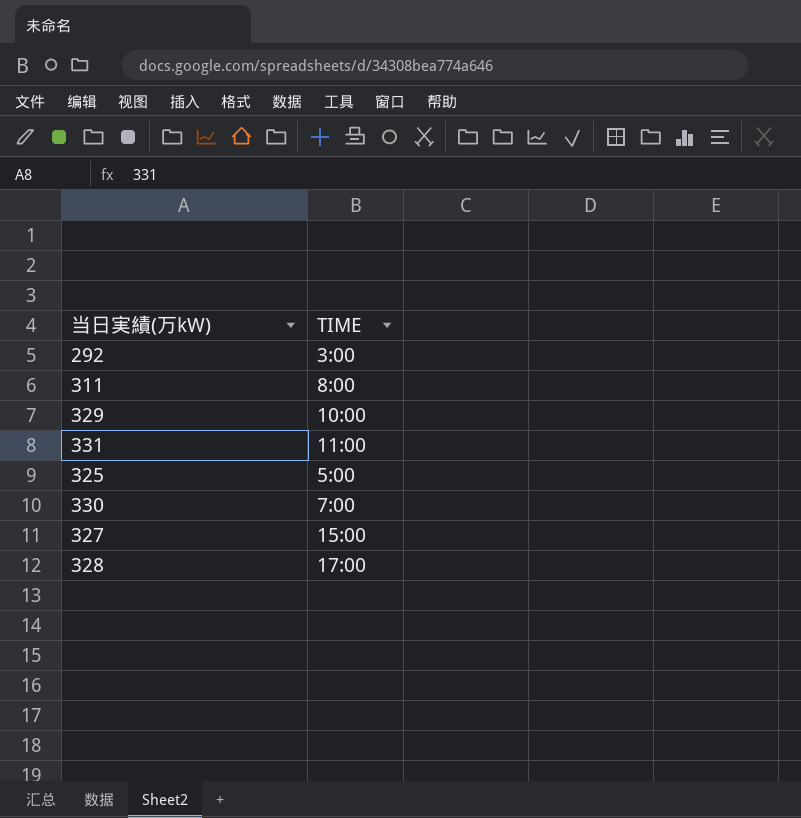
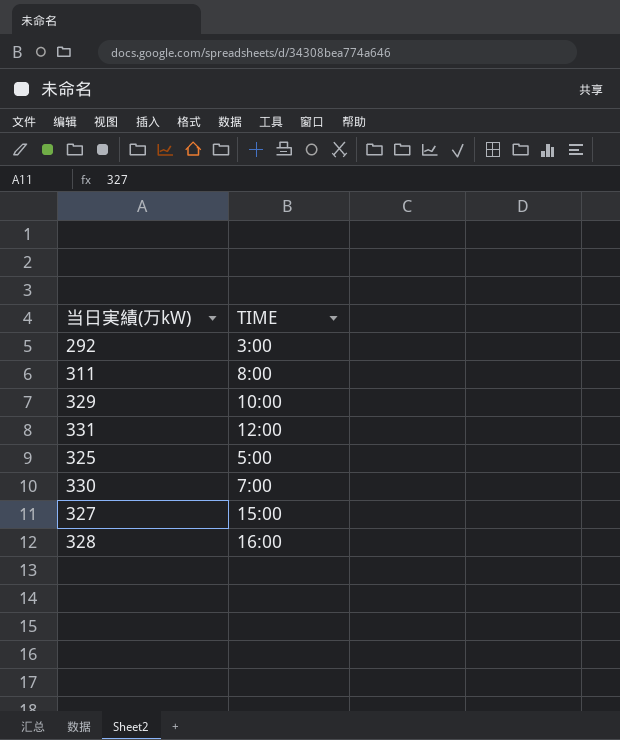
331 | TIME: 11:00 -> 12:00
328 | TIME: 17:00 -> 16:00

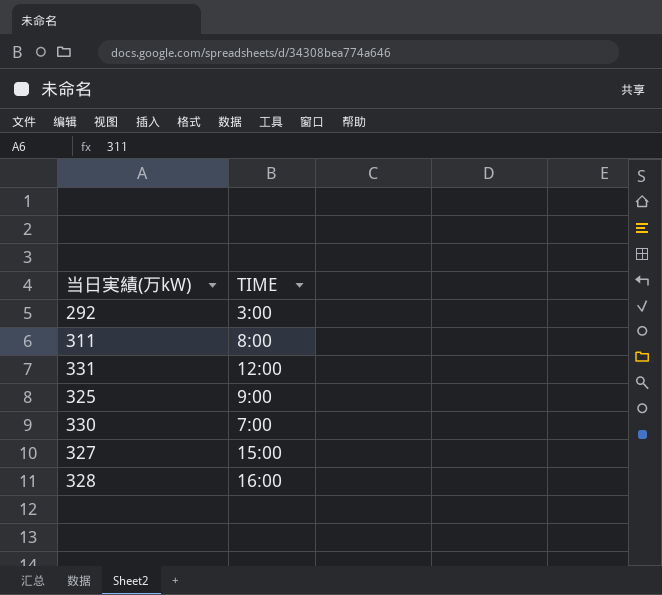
row 329: 10:00 -> none
325 | TIME: 5:00 -> 9:00

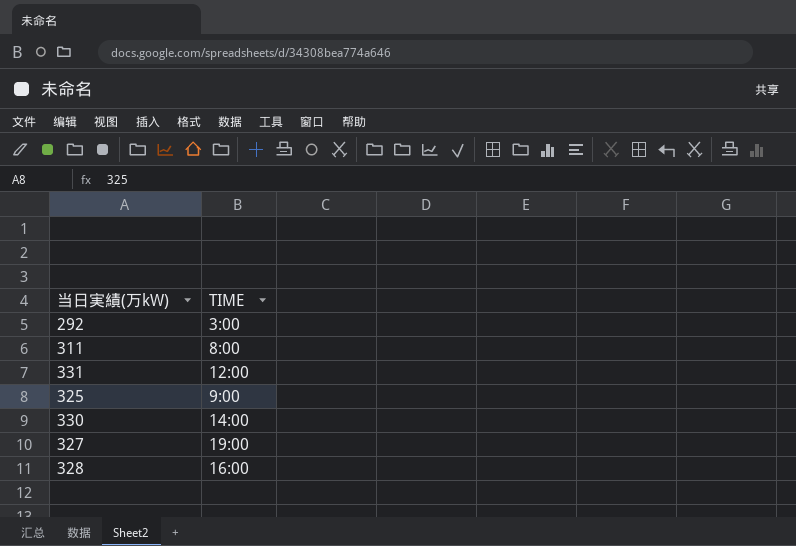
330 | TIME: 7:00 -> 14:00
327 | TIME: 15:00 -> 19:00

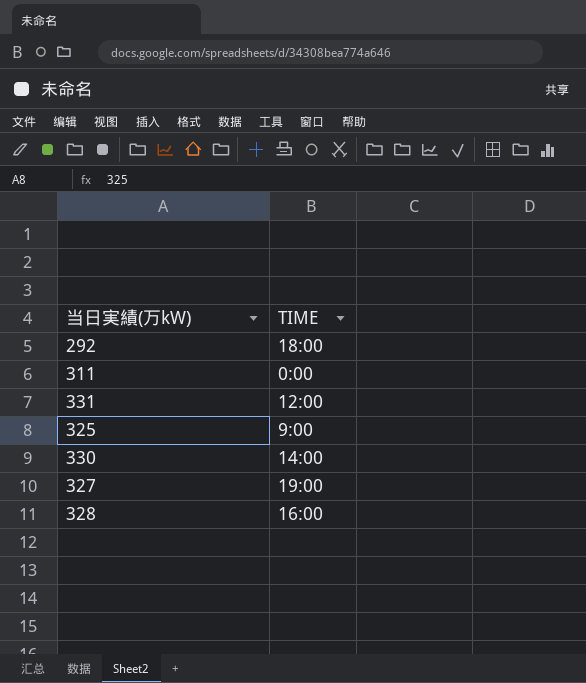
292 | TIME: 3:00 -> 18:00
311 | TIME: 8:00 -> 0:00

